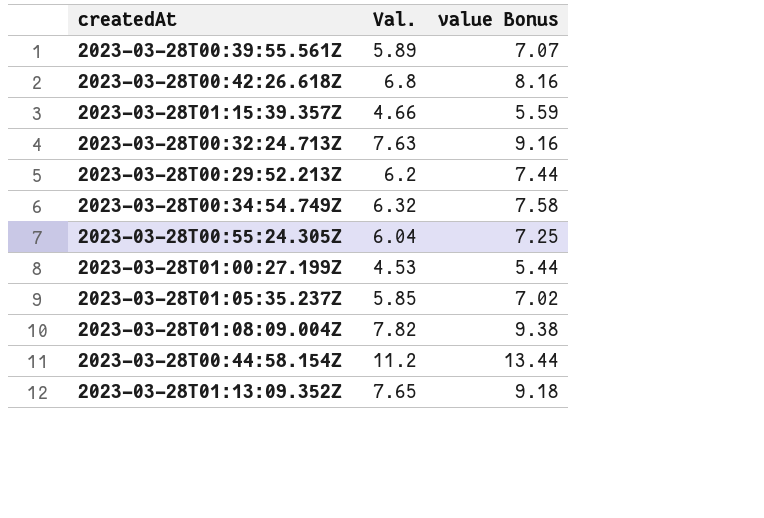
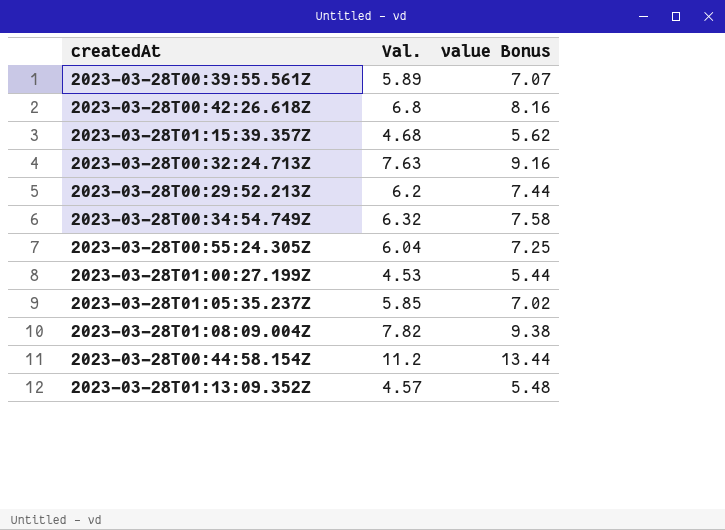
2023-03-28T01:15:39.357Z | Val.: 4.66 -> 4.68
2023-03-28T01:15:39.357Z | value Bonus: 5.59 -> 5.62
2023-03-28T01:13:09.352Z | Val.: 7.65 -> 4.57
2023-03-28T01:13:09.352Z | value Bonus: 9.18 -> 5.48

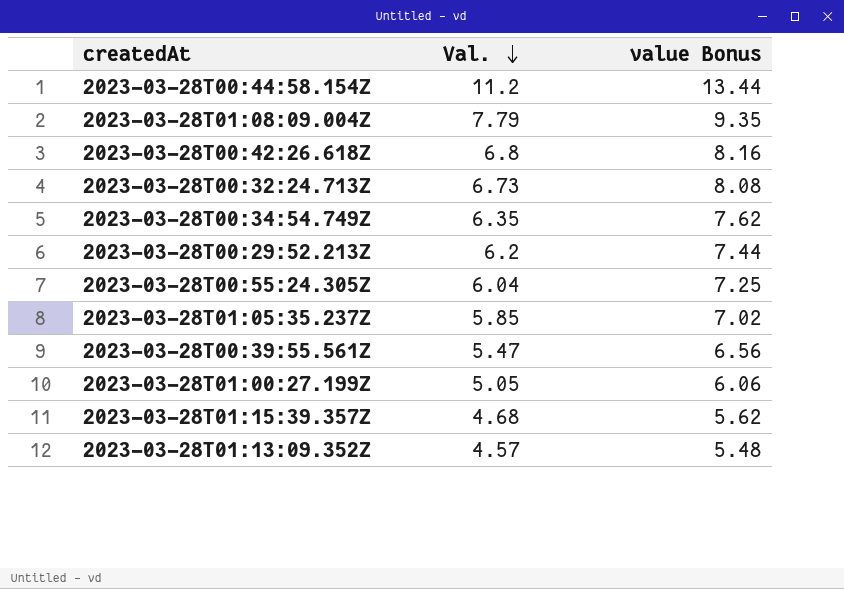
row order: none -> Val. descending
2023-03-28T01:08:09.004Z | Val.: 7.82 -> 7.79
2023-03-28T01:08:09.004Z | value Bonus: 9.38 -> 9.35
2023-03-28T00:32:24.713Z | Val.: 7.63 -> 6.73
2023-03-28T00:32:24.713Z | value Bonus: 9.16 -> 8.08
2023-03-28T00:34:54.749Z | Val.: 6.32 -> 6.35
2023-03-28T00:34:54.749Z | value Bonus: 7.58 -> 7.62
2023-03-28T00:39:55.561Z | Val.: 5.89 -> 5.47
2023-03-28T00:39:55.561Z | value Bonus: 7.07 -> 6.56
2023-03-28T01:00:27.199Z | Val.: 4.53 -> 5.05
2023-03-28T01:00:27.199Z | value Bonus: 5.44 -> 6.06

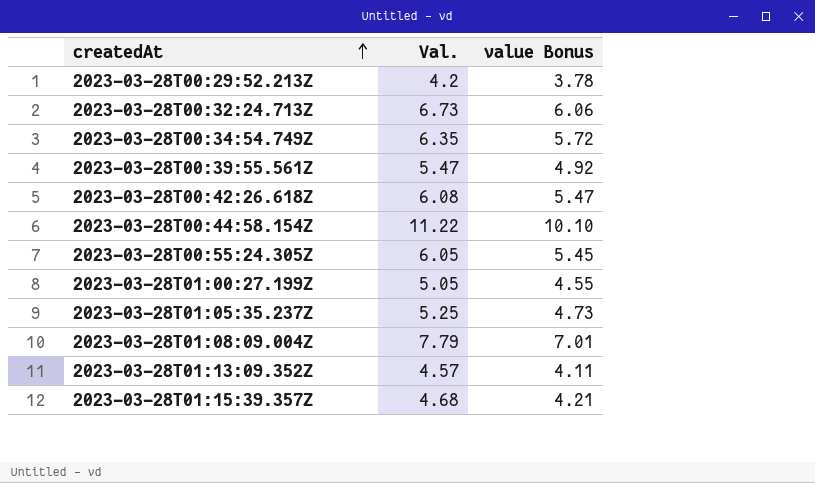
row order: Val. descending -> createdAt ascending
column value Bonus | formula: [Val.] * 1.2 -> [Val.] * 0.9
2023-03-28T00:29:52.213Z | Val.: 6.2 -> 4.2
2023-03-28T00:42:26.618Z | Val.: 6.8 -> 6.08
2023-03-28T00:44:58.154Z | Val.: 11.2 -> 11.22
2023-03-28T00:55:24.305Z | Val.: 6.04 -> 6.05
2023-03-28T01:05:35.237Z | Val.: 5.85 -> 5.25

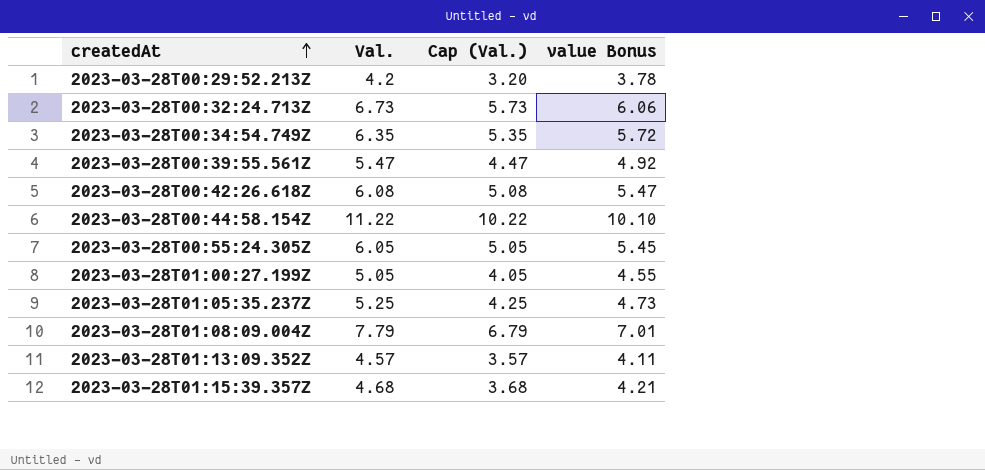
column Cap (Val.) | formula: none -> [Val.] - 1

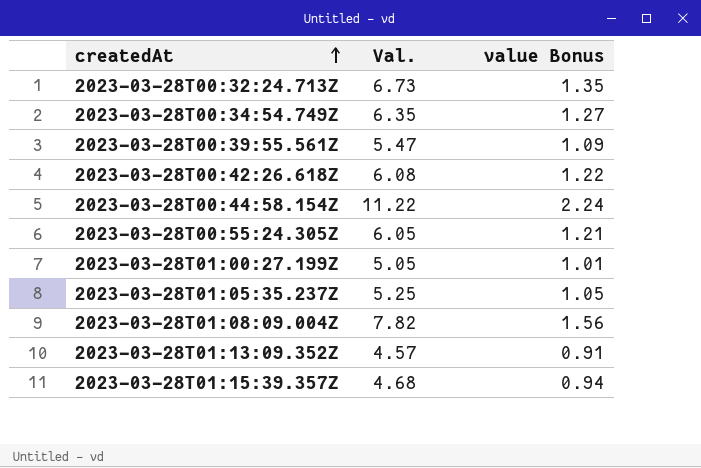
column Cap (Val.) | formula: [Val.] - 1 -> none
column value Bonus | formula: [Val.] * 0.9 -> [Val.] * 0.2
row 2023-03-28T00:29:52.213Z: 4.2 | 3.20 | 3.78 -> none
2023-03-28T01:08:09.004Z | Val.: 7.79 -> 7.82

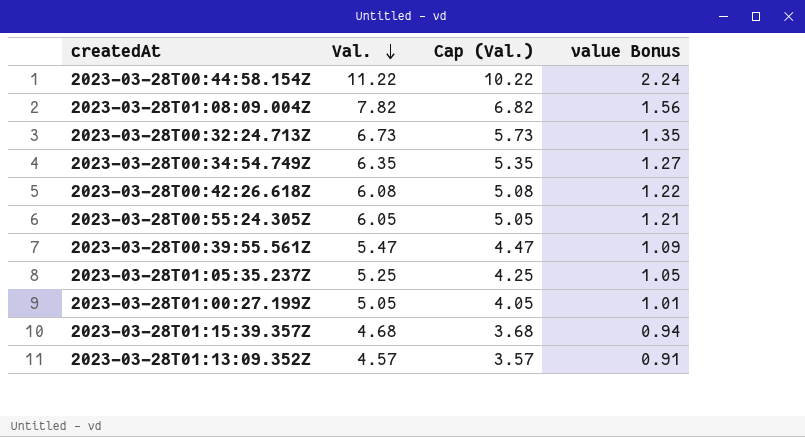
row order: createdAt ascending -> Val. descending
column Cap (Val.) | formula: none -> [Val.] - 1

